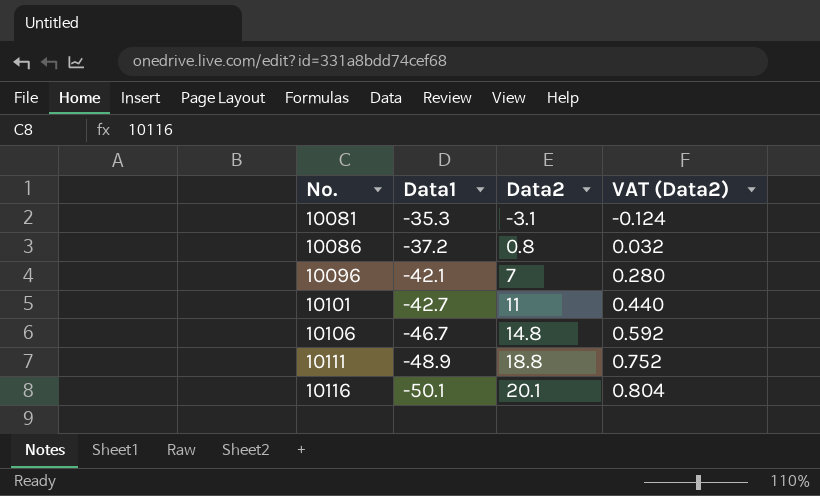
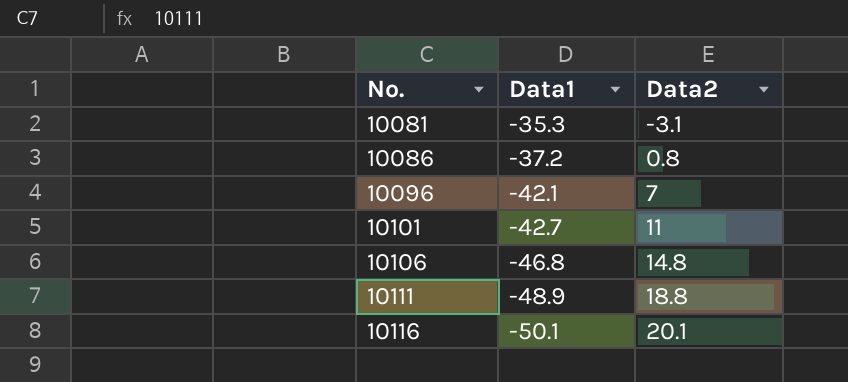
column VAT (Data2) | formula: [Data2] * 0.04 -> none
10106 | Data1: -46.7 -> -46.8

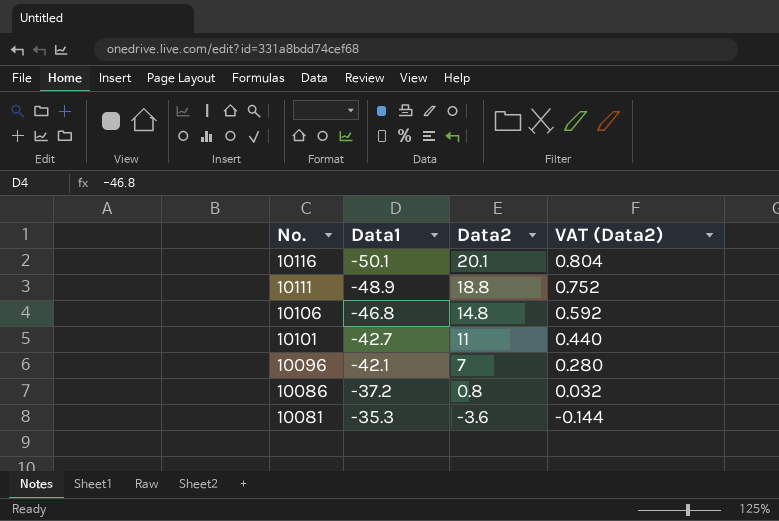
row order: No. ascending -> No. descending
column VAT (Data2) | formula: none -> [Data2] * 0.04
10081 | Data2: -3.1 -> -3.6

